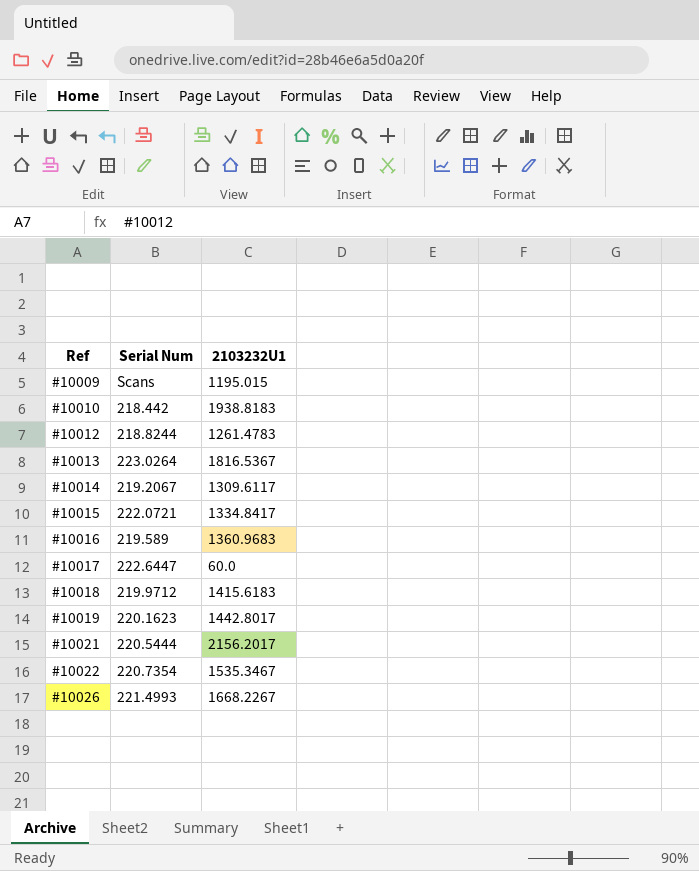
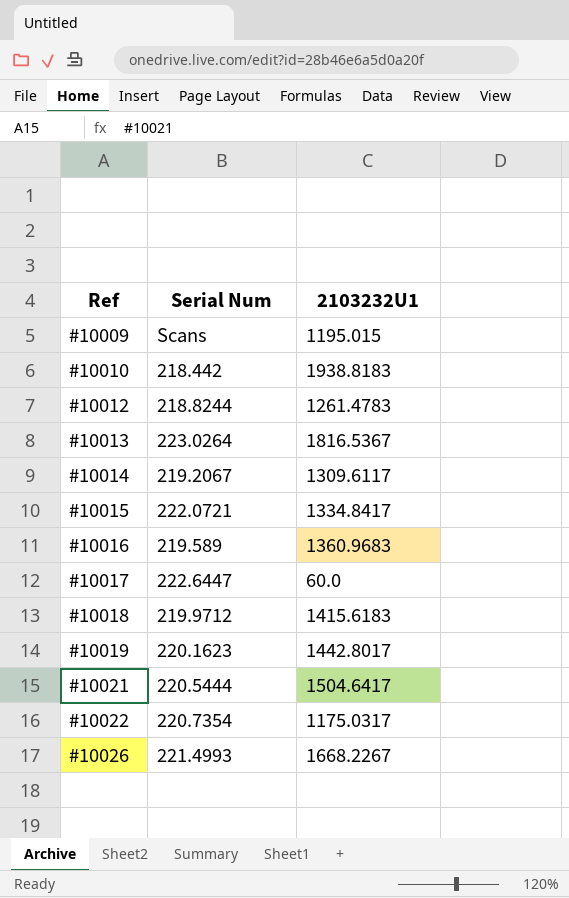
#10021 | 2103232U1: 2156.2017 -> 1504.6417
#10022 | 2103232U1: 1535.3467 -> 1175.0317

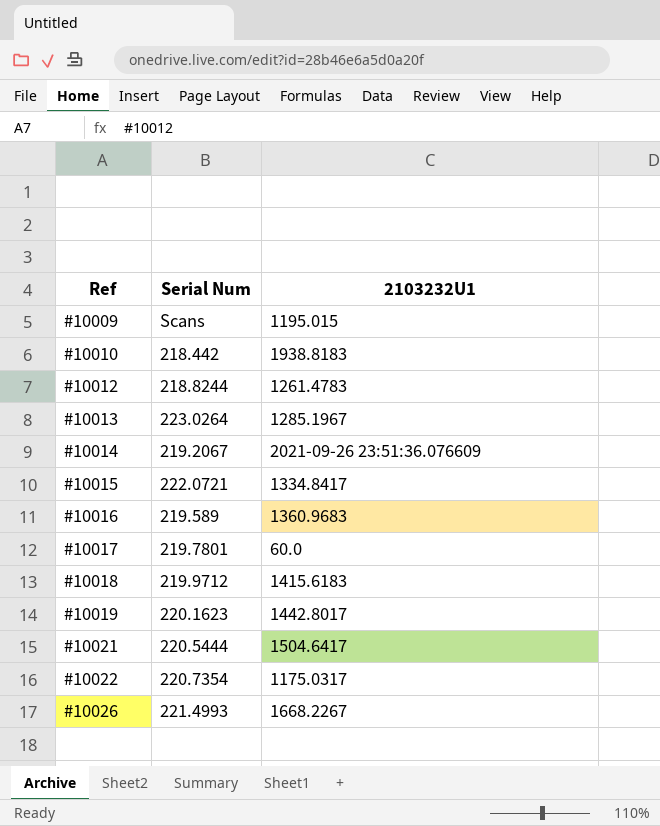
#10013 | 2103232U1: 1816.5367 -> 1285.1967
#10014 | 2103232U1: 1309.6117 -> 2021-09-26 23:51:36.076609
#10017 | Serial Num: 222.6447 -> 219.7801

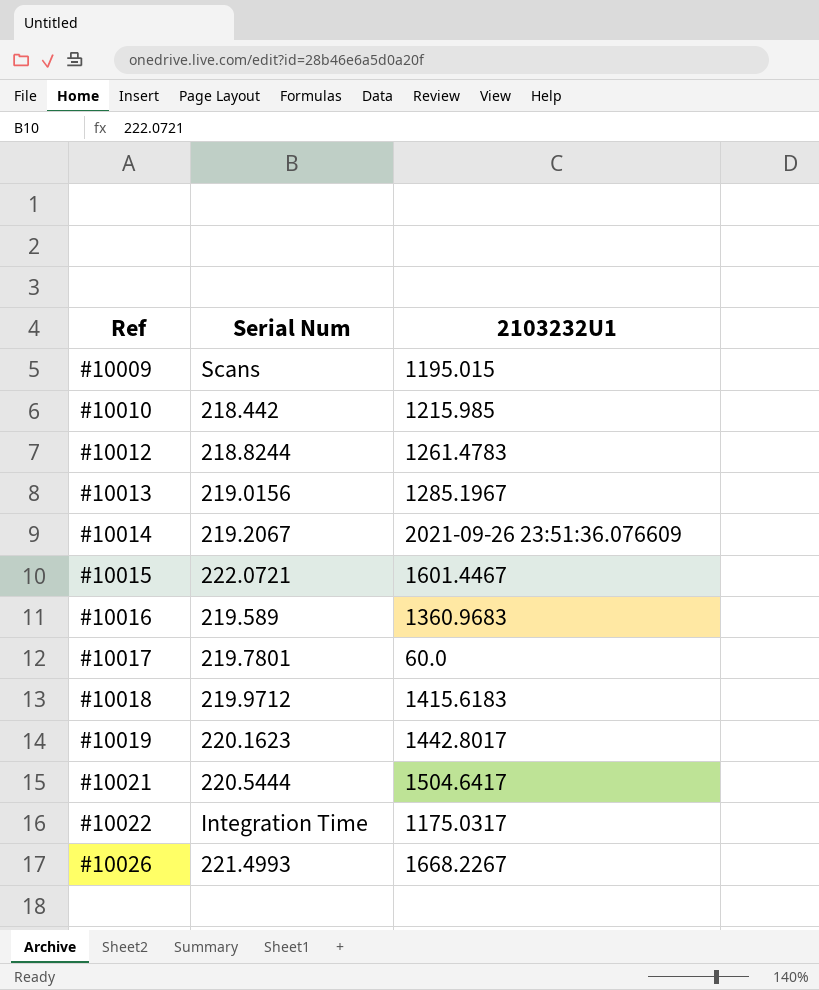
#10010 | 2103232U1: 1938.8183 -> 1215.985
#10013 | Serial Num: 223.0264 -> 219.0156
#10015 | 2103232U1: 1334.8417 -> 1601.4467
#10022 | Serial Num: 220.7354 -> Integration Time

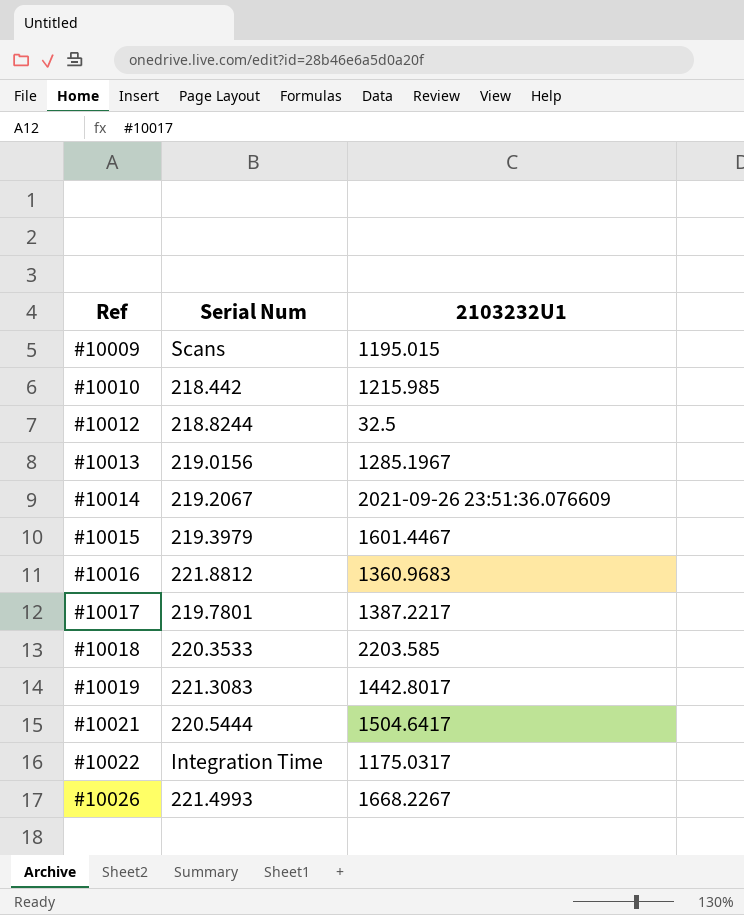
#10012 | 2103232U1: 1261.4783 -> 32.5
#10015 | Serial Num: 222.0721 -> 219.3979
#10016 | Serial Num: 219.589 -> 221.8812
#10017 | 2103232U1: 60.0 -> 1387.2217
#10018 | Serial Num: 219.9712 -> 220.3533
#10018 | 2103232U1: 1415.6183 -> 2203.585
#10019 | Serial Num: 220.1623 -> 221.3083

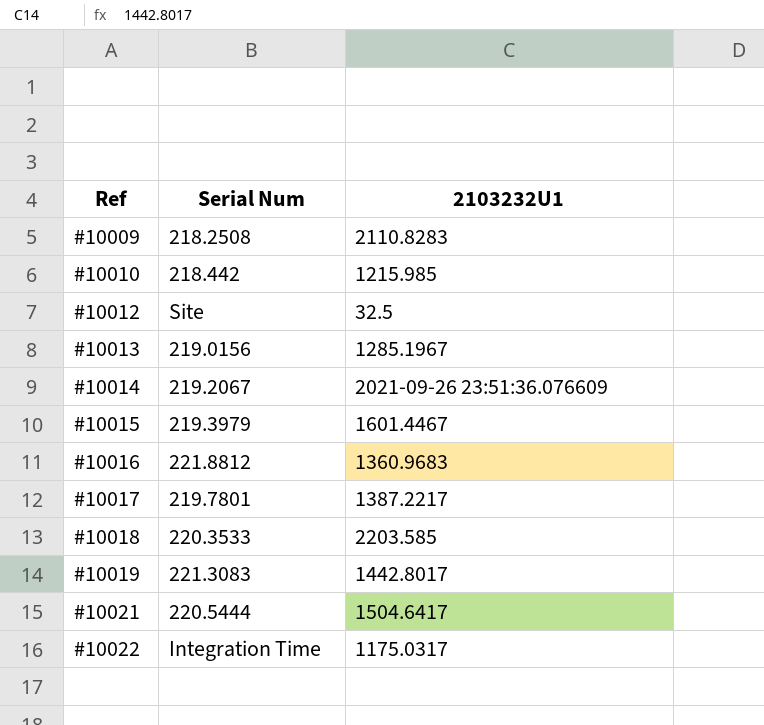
row #10026: 221.4993 | 1668.2267 -> none
#10009 | Serial Num: Scans -> 218.2508
#10009 | 2103232U1: 1195.015 -> 2110.8283
#10012 | Serial Num: 218.8244 -> Site

